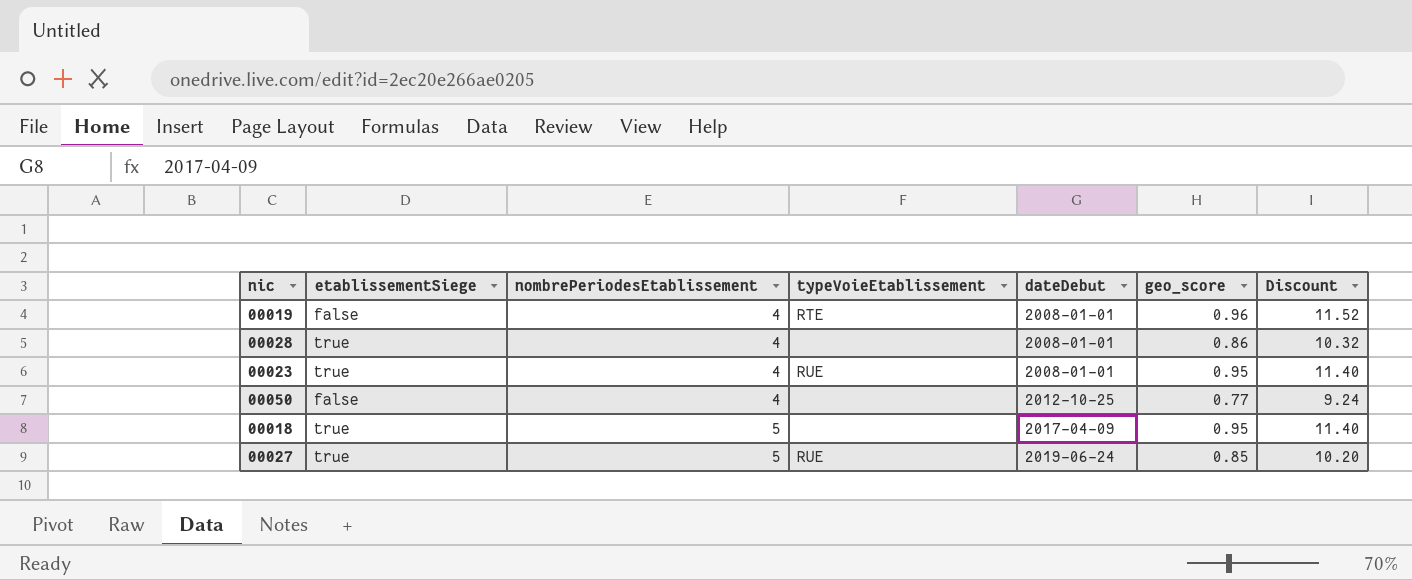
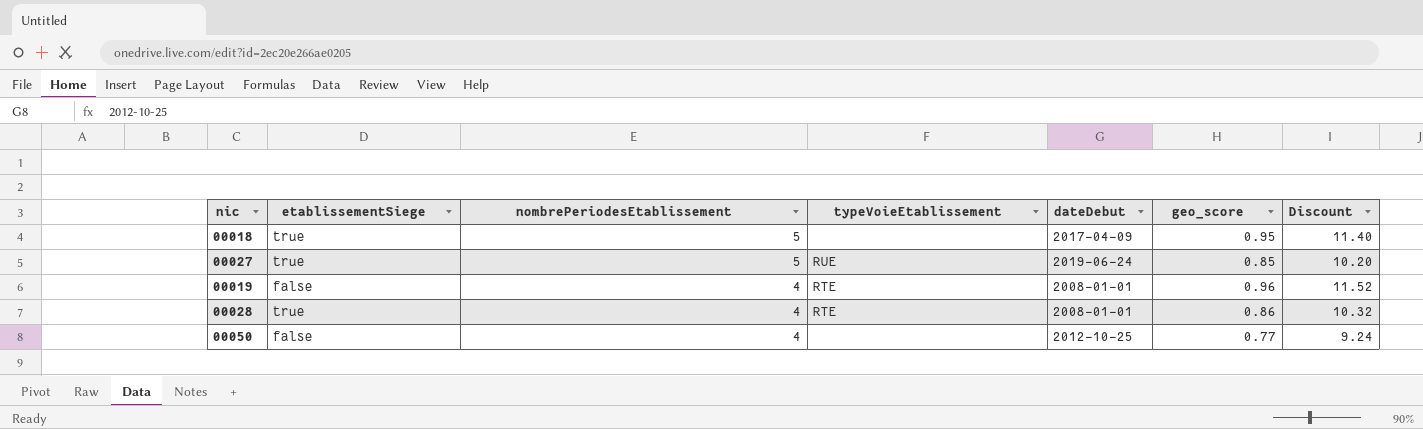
row order: nombrePeriodesEtablissement ascending -> nombrePeriodesEtablissement descending
row 00023: true | 4 | RUE | 2008-01-01 | 0.95 | 11.40 -> none
00028 | typeVoieEtablissement: none -> RTE

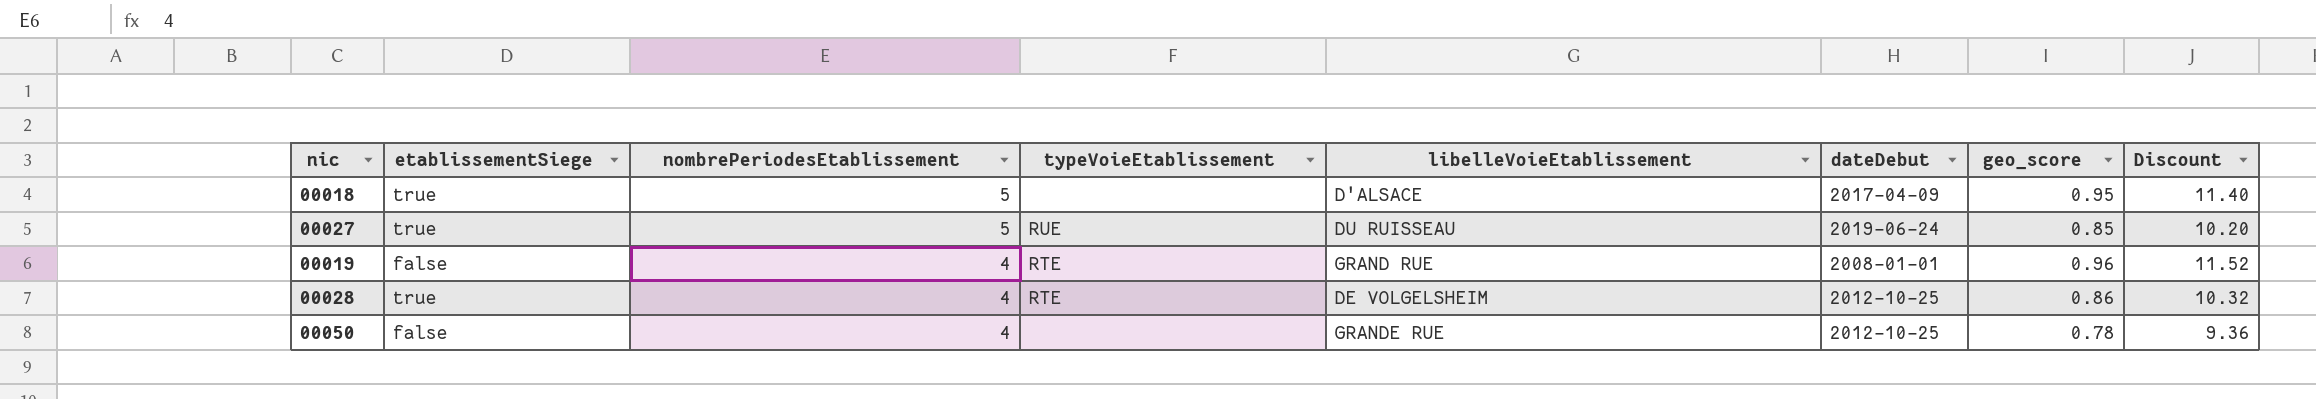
column libelleVoieEtablissement | position: none -> 5
00028 | dateDebut: 2008-01-01 -> 2012-10-25
00050 | geo_score: 0.77 -> 0.78
00050 | Discount: 9.24 -> 9.36

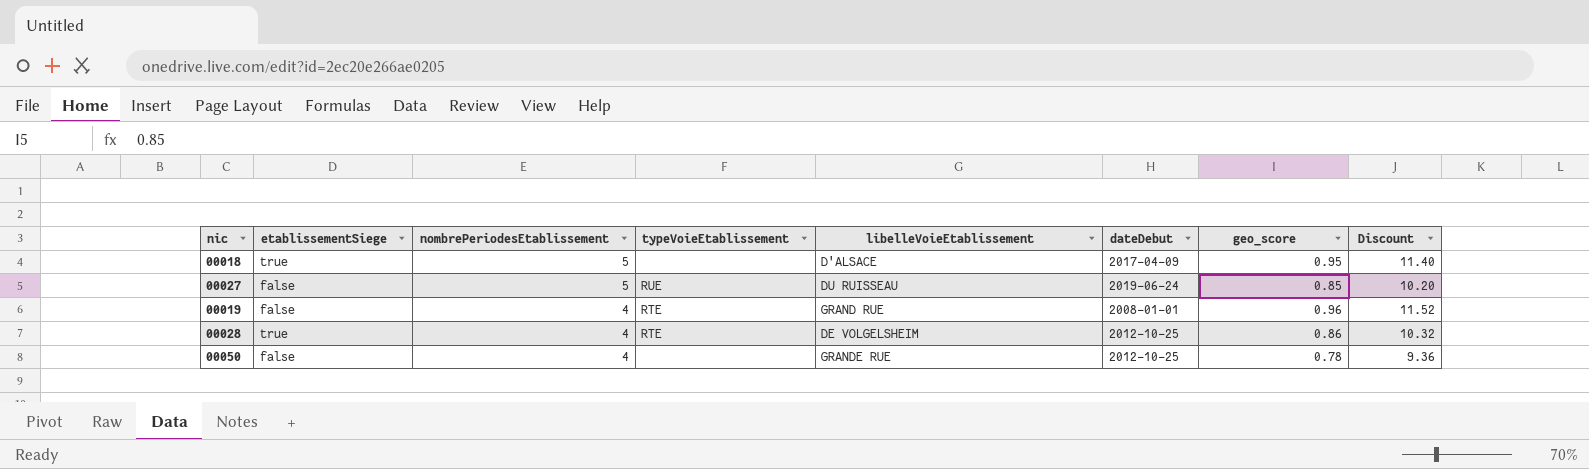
00027 | etablissementSiege: true -> false

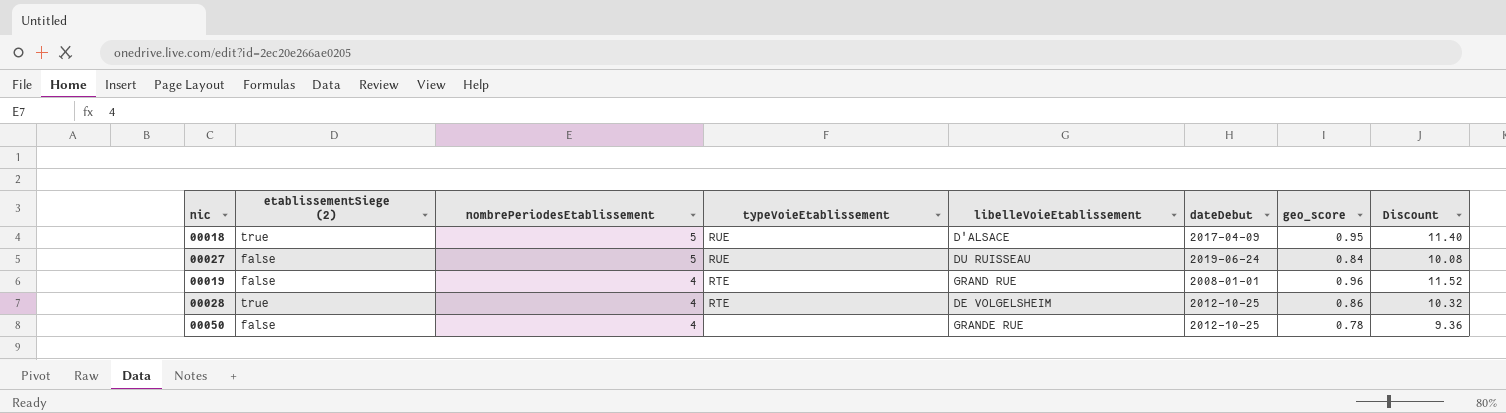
column name: etablissementSiege -> etablissementSiege (2)
00018 | typeVoieEtablissement: none -> RUE
00027 | geo_score: 0.85 -> 0.84
00027 | Discount: 10.20 -> 10.08

